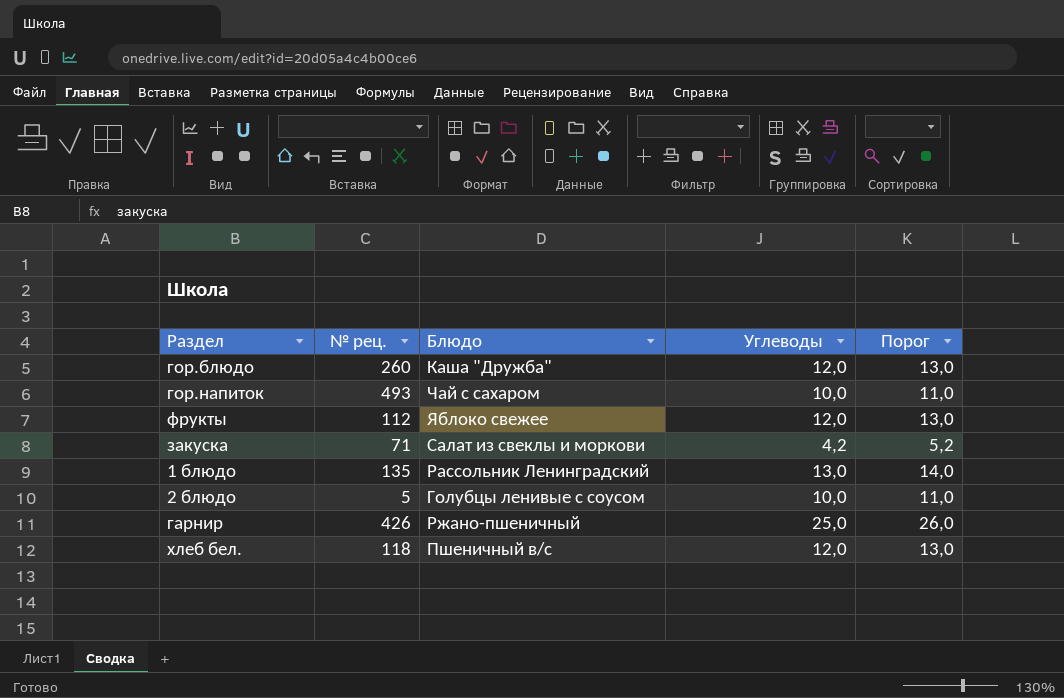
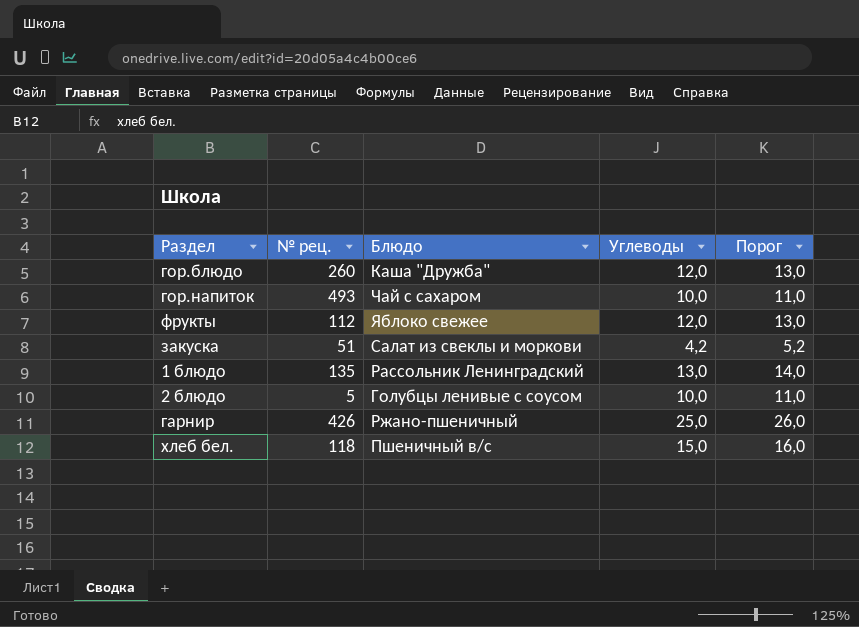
закуска | № рец.: 71 -> 51
хлеб бел. | Углеводы: 12,0 -> 15,0
хлеб бел. | Порог: 13,0 -> 16,0

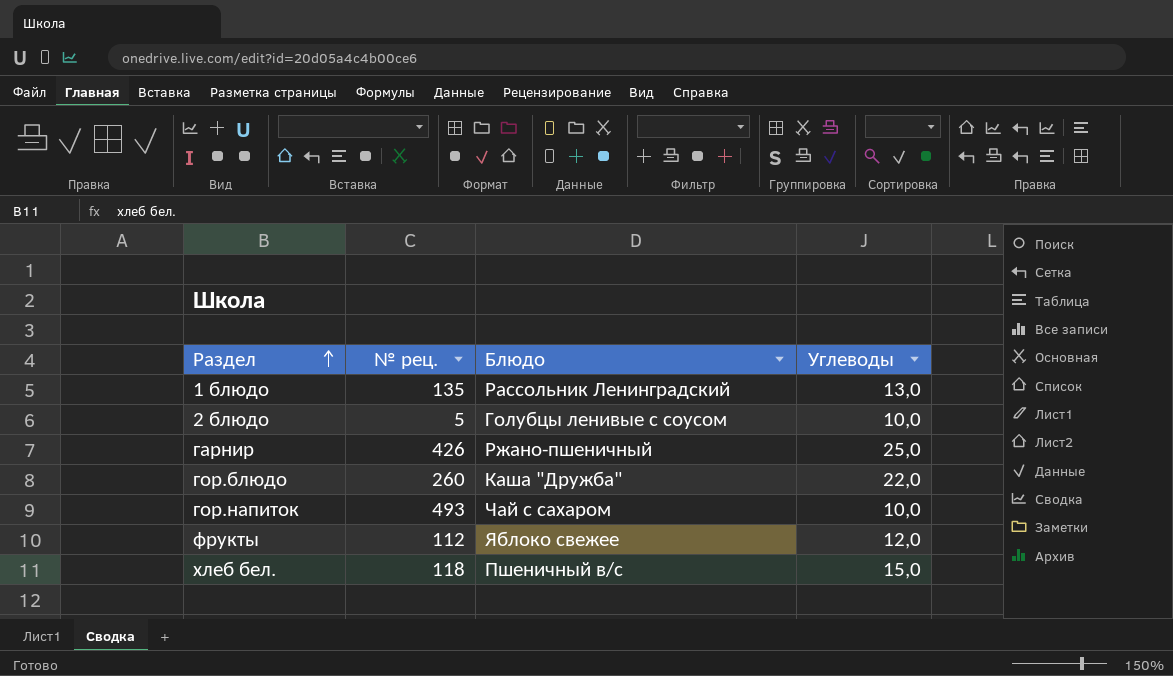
row order: none -> Раздел ascending
column Порог | formula: [Углеводы] + 1 -> none
row закуска: 51 | Салат из свеклы и моркови | 4,2 | 5,2 -> none
гор.блюдо | Углеводы: 12,0 -> 22,0

